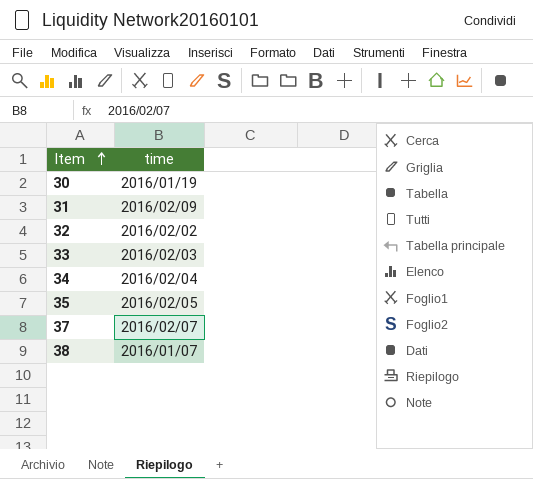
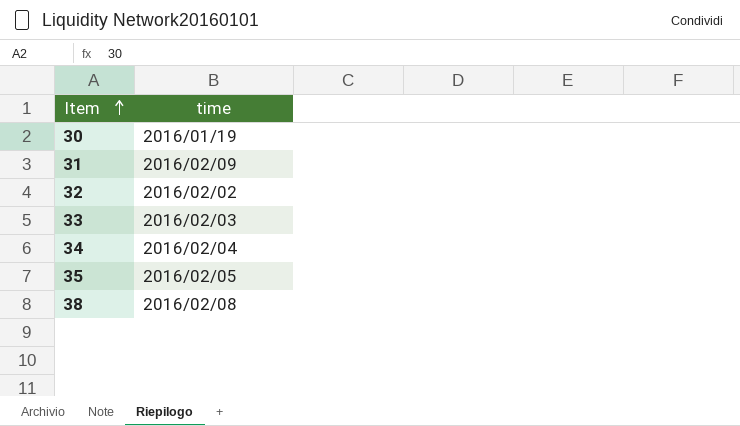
row 37: 2016/02/07 -> none
38 | time: 2016/01/07 -> 2016/02/08

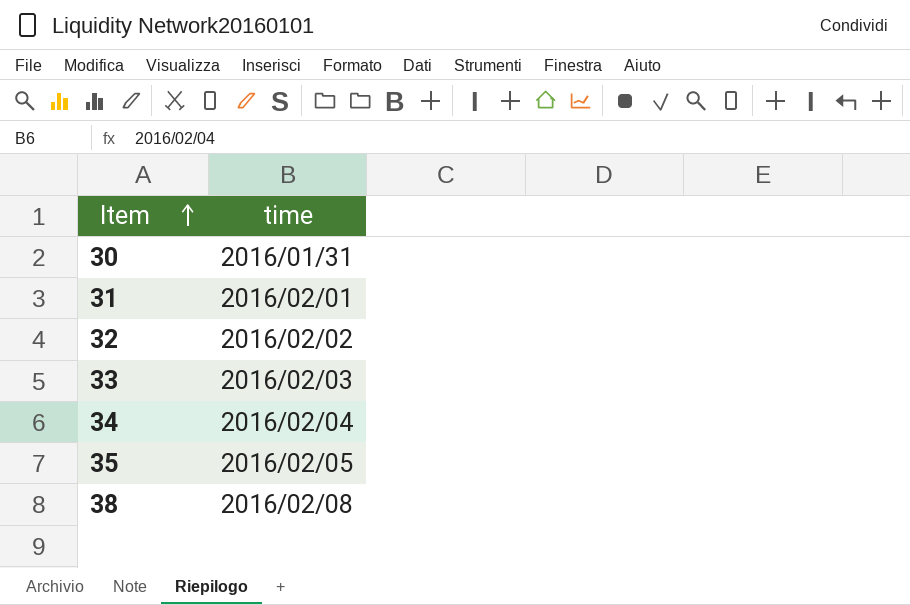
30 | time: 2016/01/19 -> 2016/01/31
31 | time: 2016/02/09 -> 2016/02/01

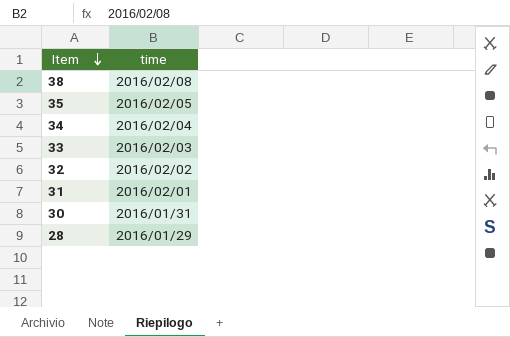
row order: Item ascending -> Item descending
row 28: none -> 2016/01/29

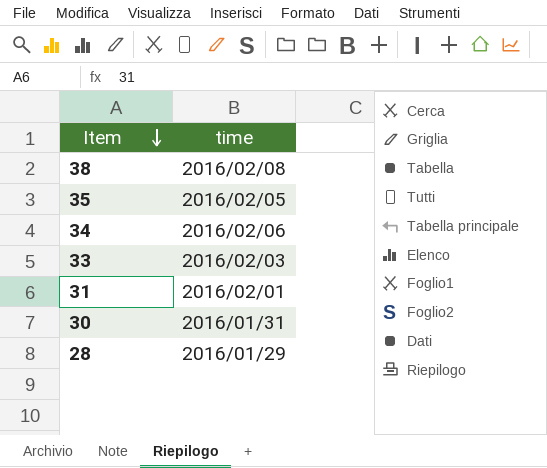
row 32: 2016/02/02 -> none
34 | time: 2016/02/04 -> 2016/02/06

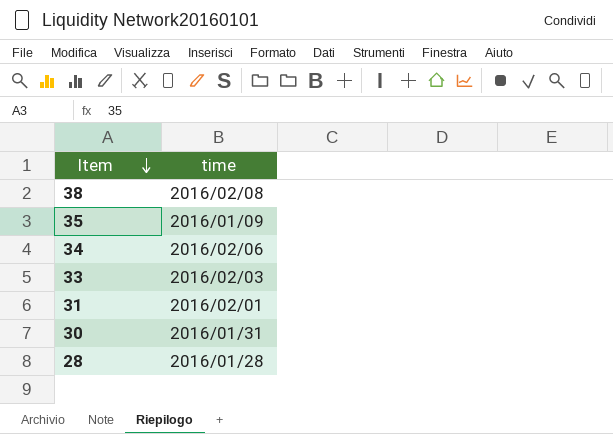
35 | time: 2016/02/05 -> 2016/01/09
28 | time: 2016/01/29 -> 2016/01/28

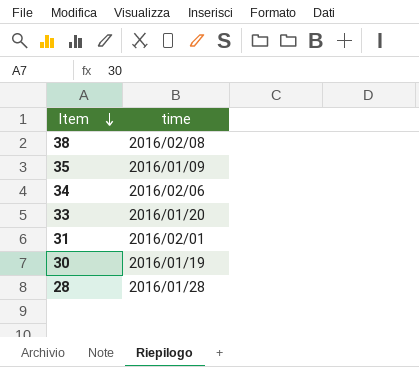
33 | time: 2016/02/03 -> 2016/01/20
30 | time: 2016/01/31 -> 2016/01/19

